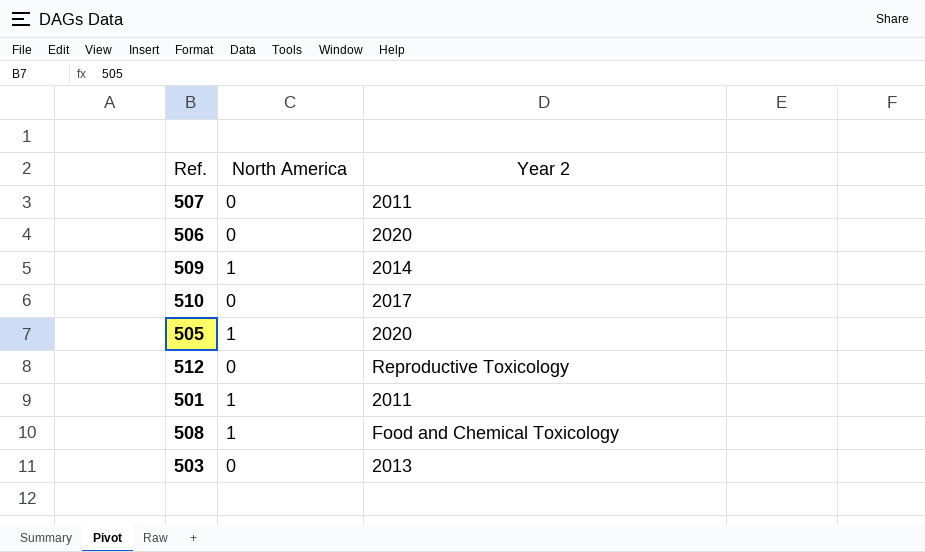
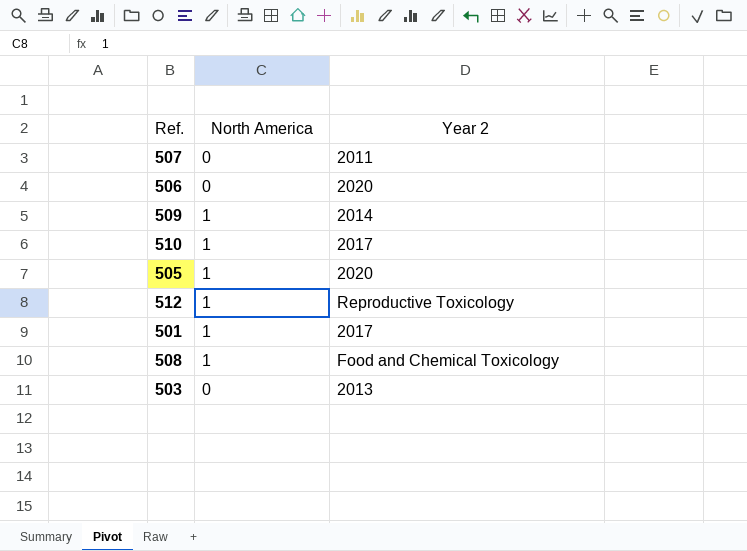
510 | North America: 0 -> 1
512 | North America: 0 -> 1
501 | Year 2: 2011 -> 2017

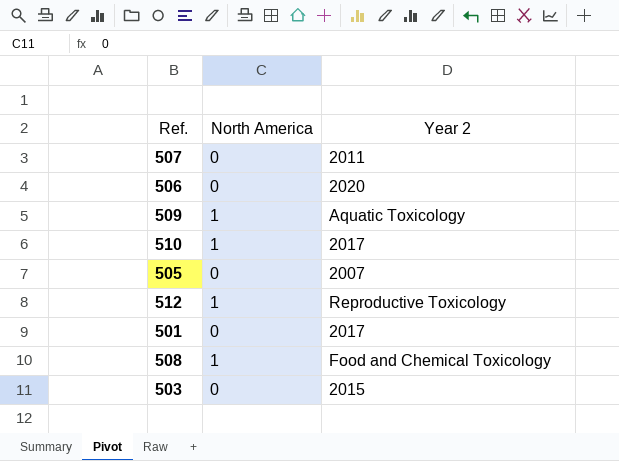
509 | Year 2: 2014 -> Aquatic Toxicology
505 | North America: 1 -> 0
505 | Year 2: 2020 -> 2007
501 | North America: 1 -> 0
503 | Year 2: 2013 -> 2015

